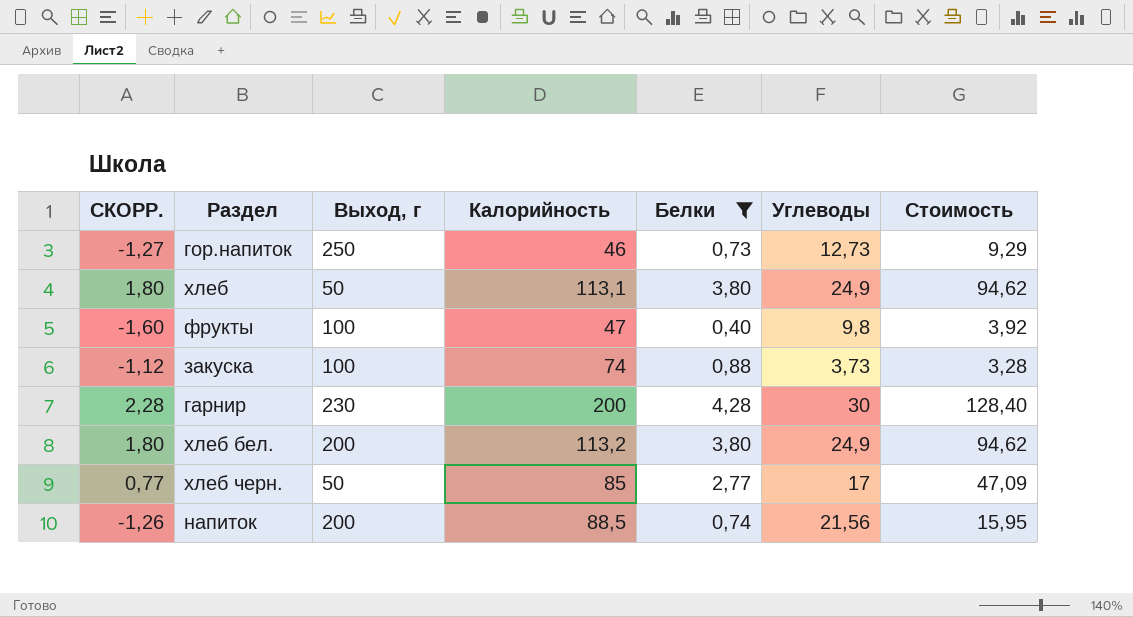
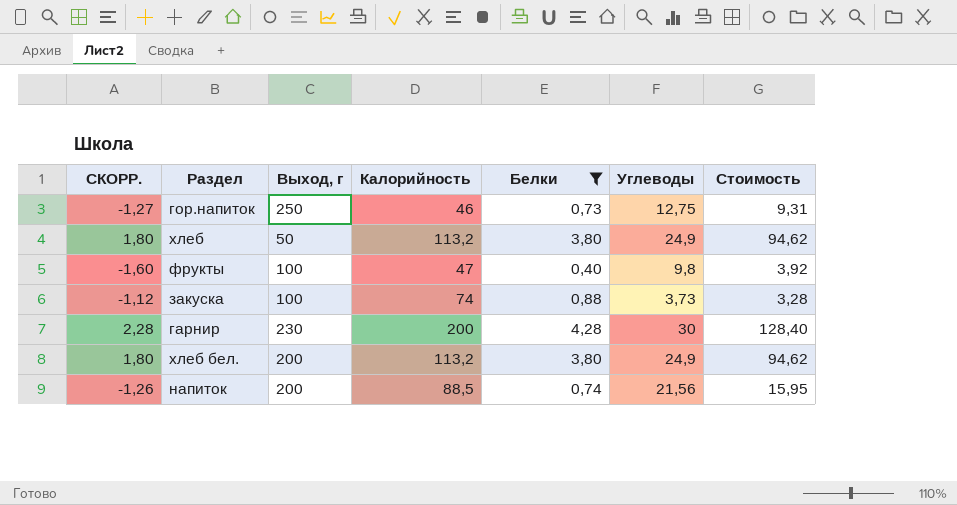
row хлеб черн.: 0,77 | 50 | 85 | 2,77 | 17 | 47,09 -> none
гор.напиток | Углеводы: 12,73 -> 12,75
гор.напиток | Стоимость: 9,29 -> 9,31
хлеб | Калорийность: 113,1 -> 113,2

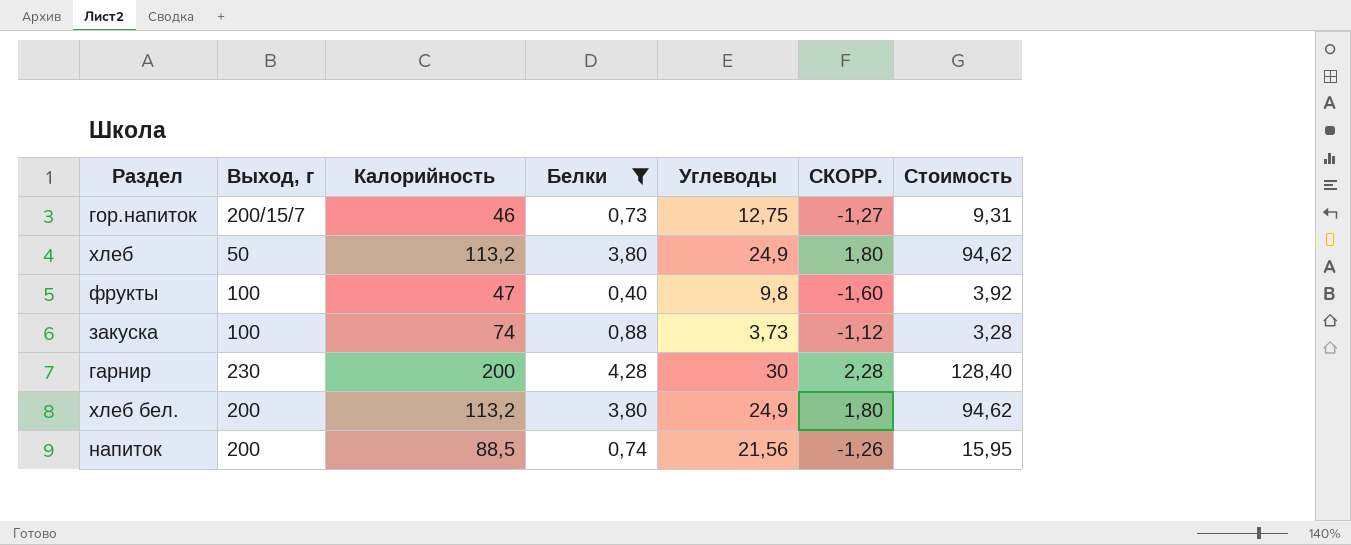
column СКОРР. | position: 1 -> 6
гор.напиток | Выход, г: 250 -> 200/15/7

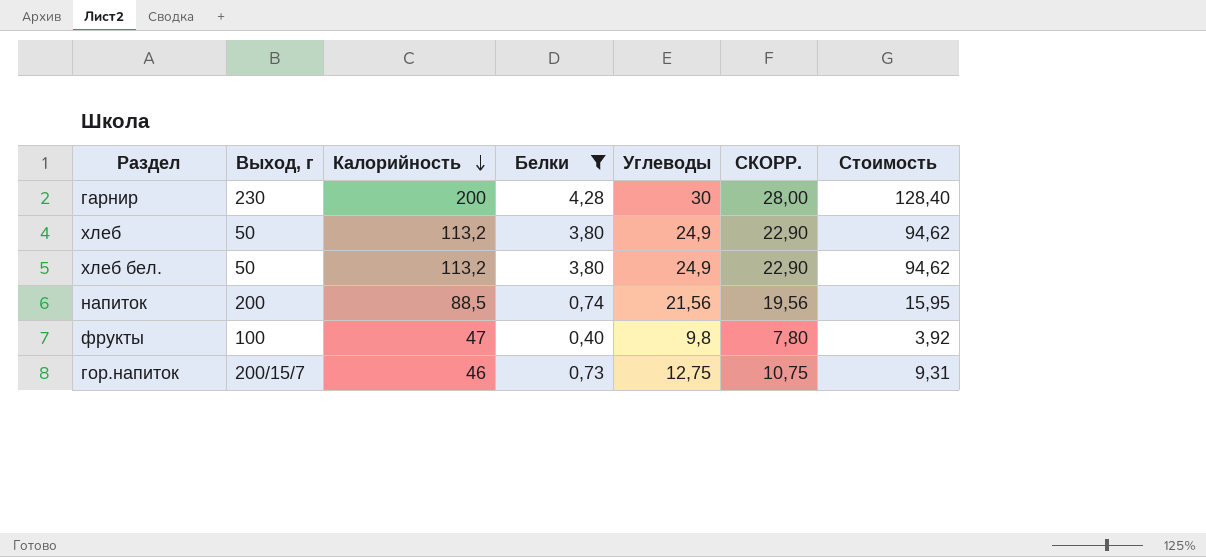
row order: none -> Калорийность descending
column СКОРР. | formula: [Белки] - 2 -> [Углеводы] - 2
row закуска: 100 | 74 | 0,88 | 3,73 | -1,12 | 3,28 -> none
хлеб бел. | Выход, г: 200 -> 50

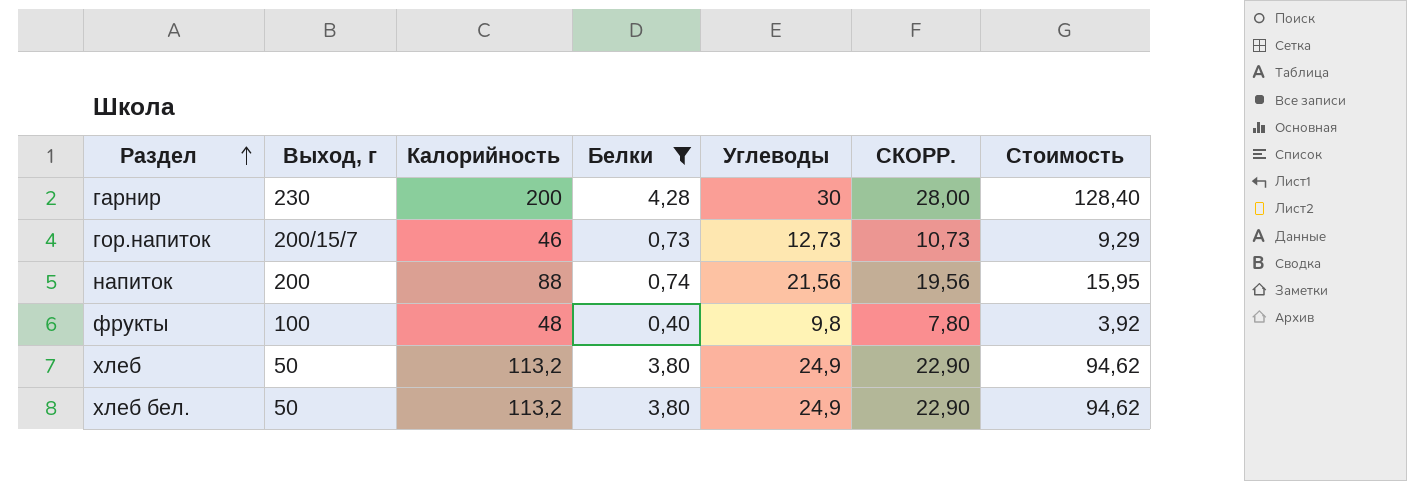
row order: Калорийность descending -> Раздел ascending
гор.напиток | Углеводы: 12,75 -> 12,73
гор.напиток | СКОРР.: 10,75 -> 10,73
гор.напиток | Стоимость: 9,31 -> 9,29
напиток | Калорийность: 88,5 -> 88
фрукты | Калорийность: 47 -> 48

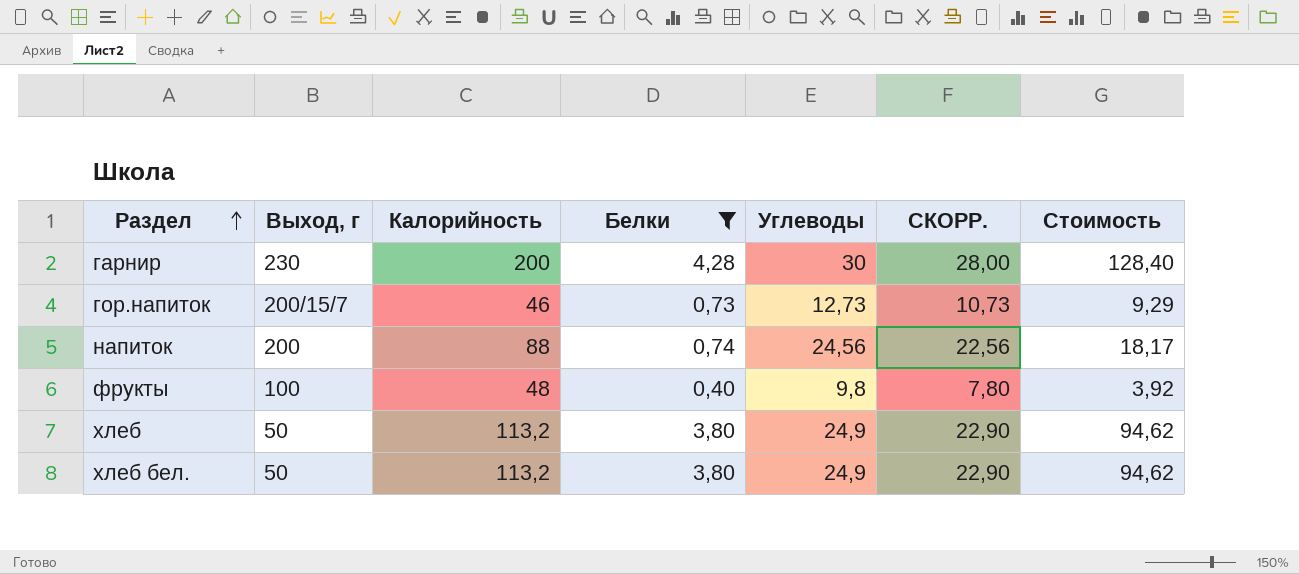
напиток | Углеводы: 21,56 -> 24,56
напиток | СКОРР.: 19,56 -> 22,56
напиток | Стоимость: 15,95 -> 18,17

